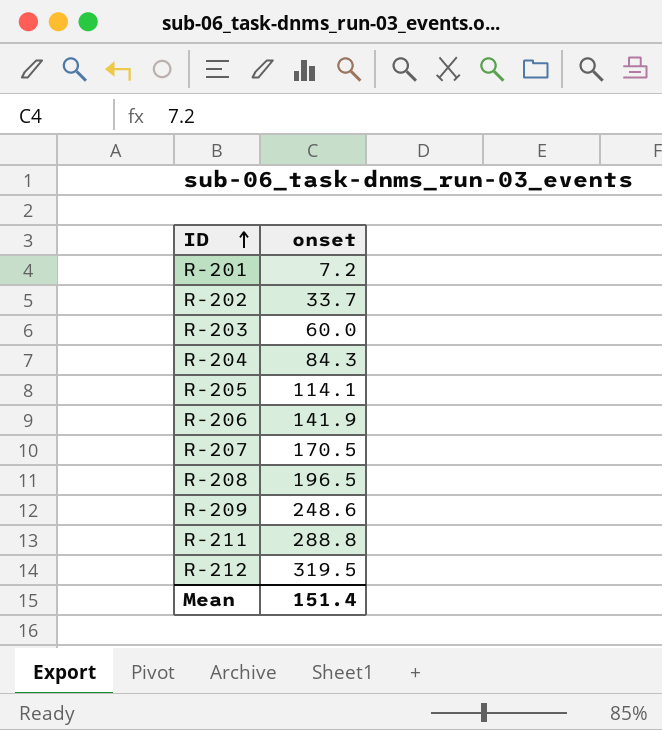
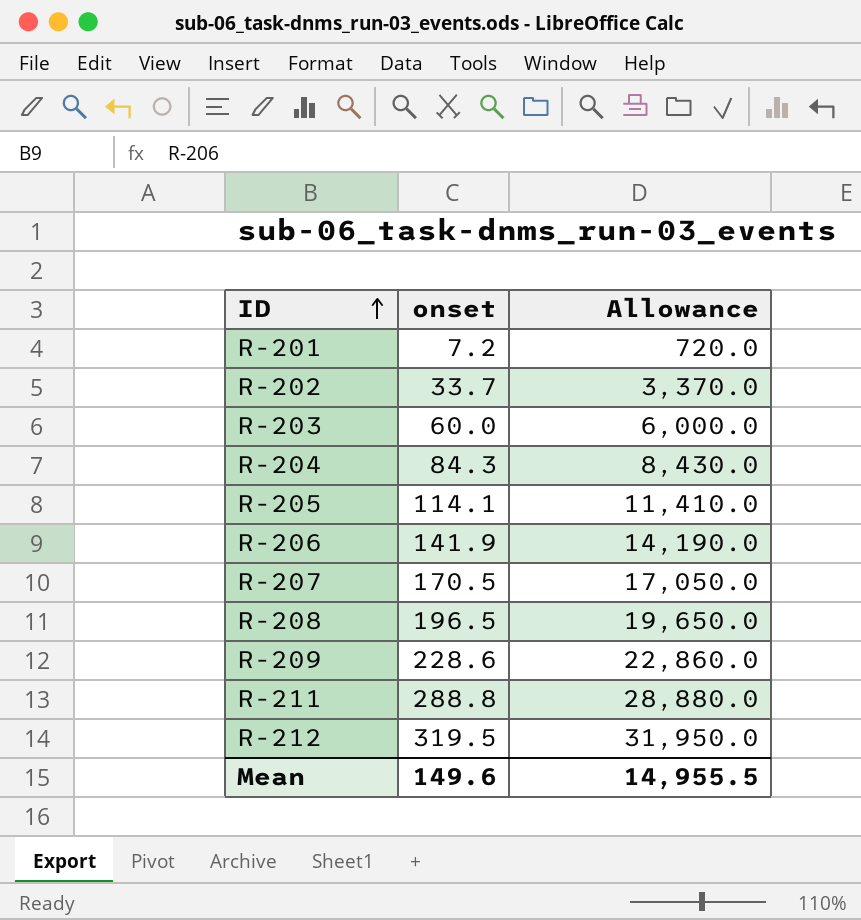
column Allowance | formula: none -> [onset] * 100
R-209 | onset: 248.6 -> 228.6
Mean | onset: 151.4 -> 149.6

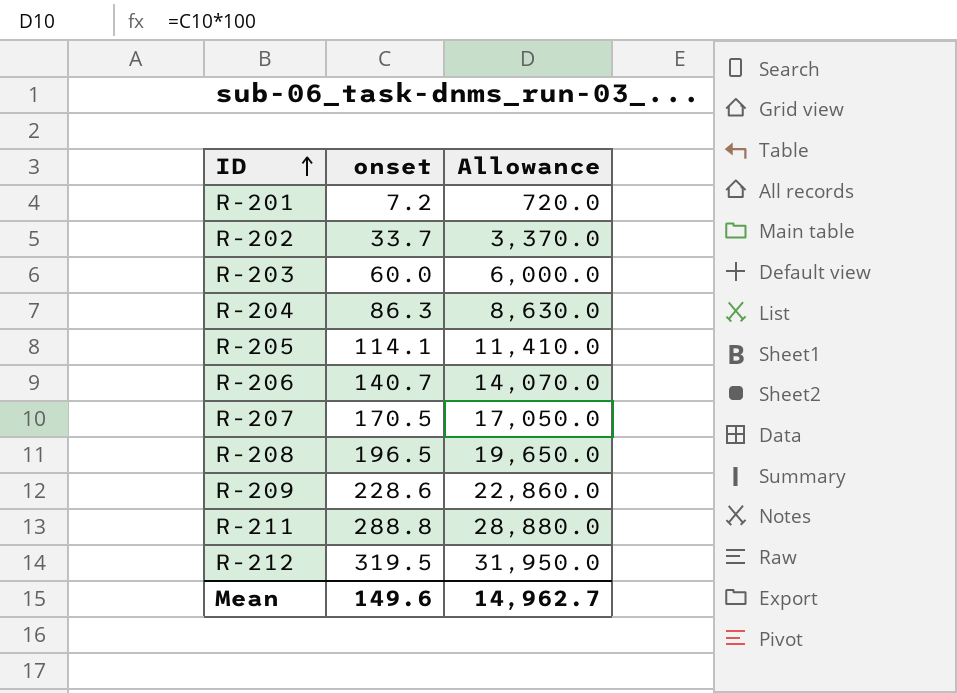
R-204 | onset: 84.3 -> 86.3
R-204 | Allowance: 8,430.0 -> 8,630.0
R-206 | onset: 141.9 -> 140.7
R-206 | Allowance: 14,190.0 -> 14,070.0
Mean | Allowance: 14,955.5 -> 14,962.7

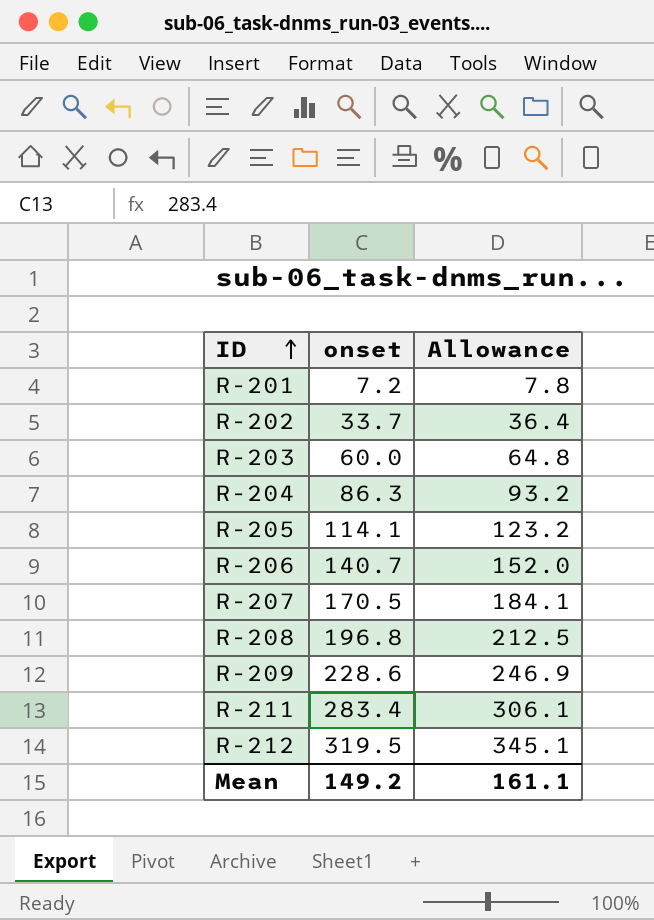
column Allowance | formula: [onset] * 100 -> [onset] * 1.08
R-208 | onset: 196.5 -> 196.8
R-211 | onset: 288.8 -> 283.4
Mean | onset: 149.6 -> 149.2
Mean | Allowance: 14,962.7 -> 161.1

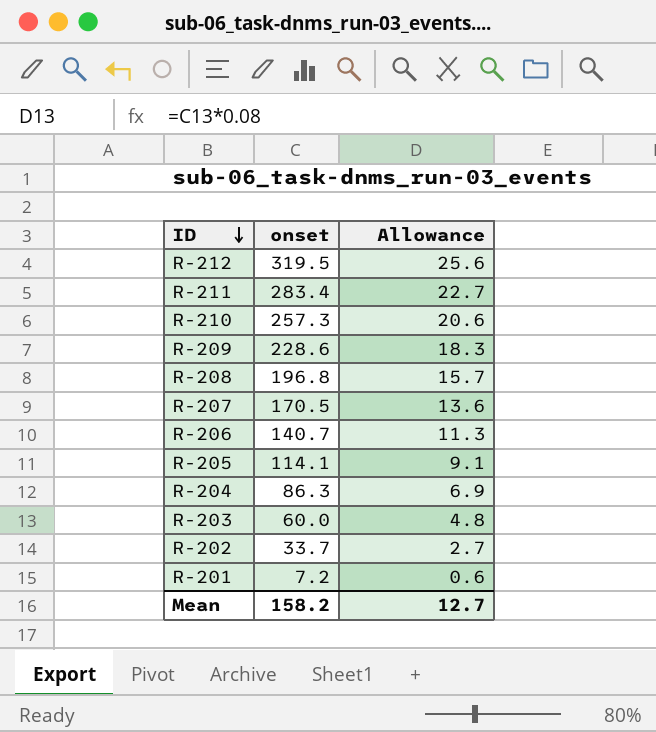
row order: ID ascending -> ID descending
column Allowance | formula: [onset] * 1.08 -> [onset] * 0.08
row R-210: none -> 257.3 | 20.6
Mean | onset: 149.2 -> 158.2
Mean | Allowance: 161.1 -> 12.7

